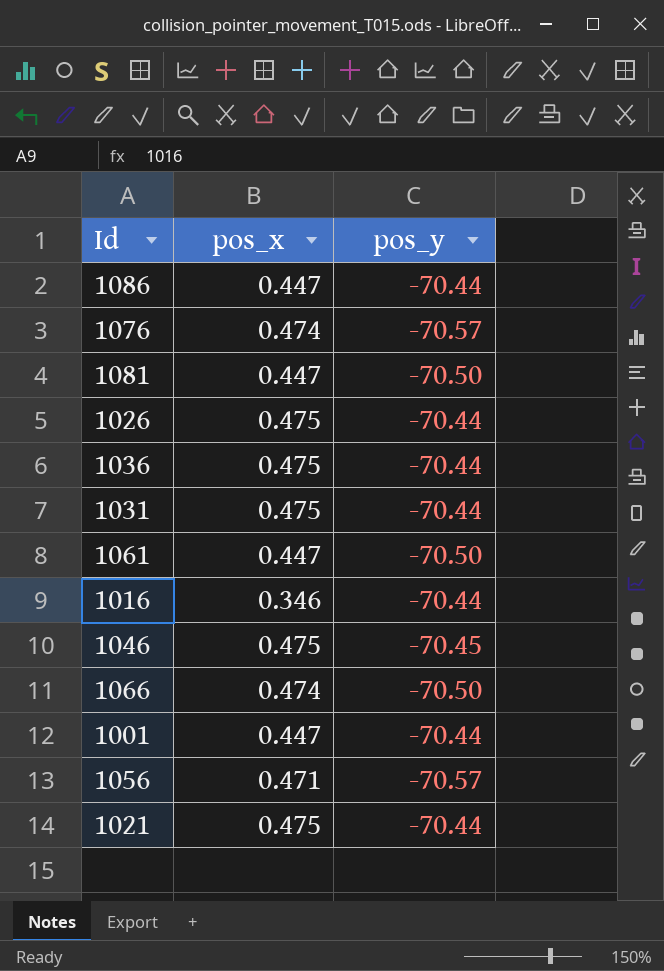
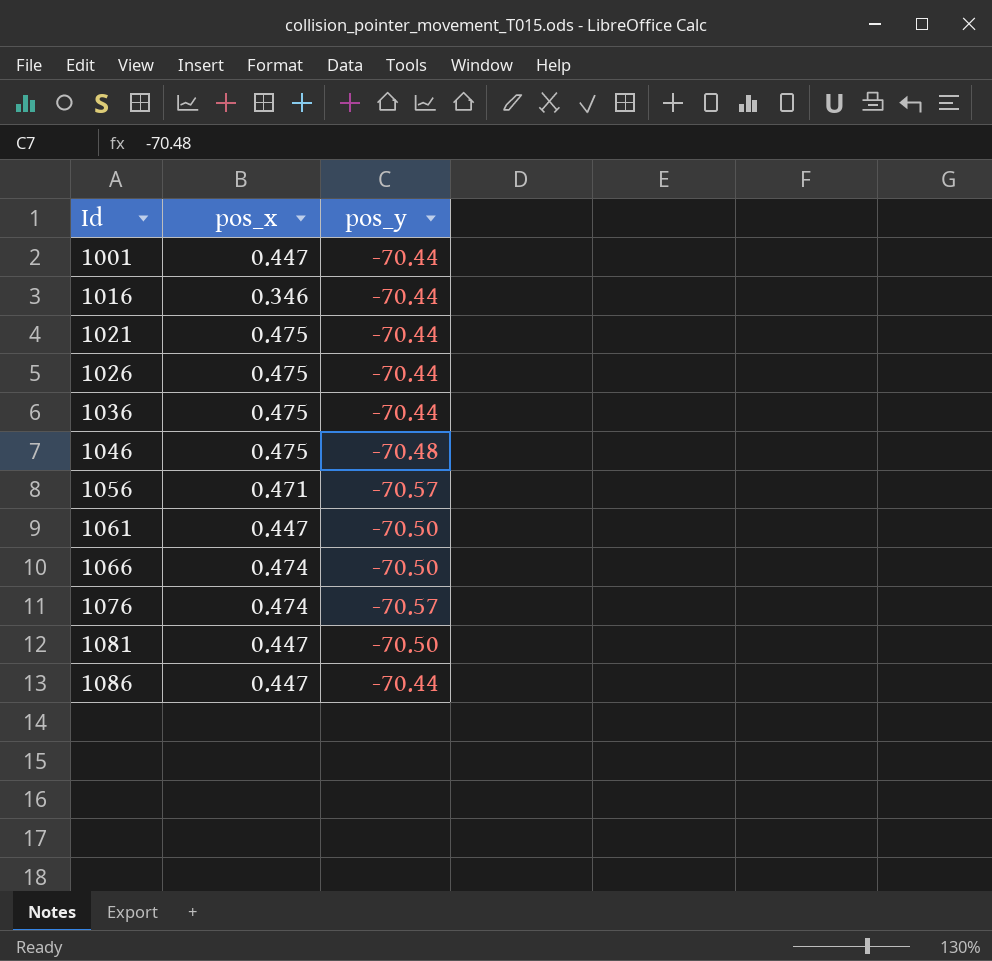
row order: none -> Id ascending
row 1031: 0.475 | -70.44 -> none
1046 | pos_y: -70.45 -> -70.48

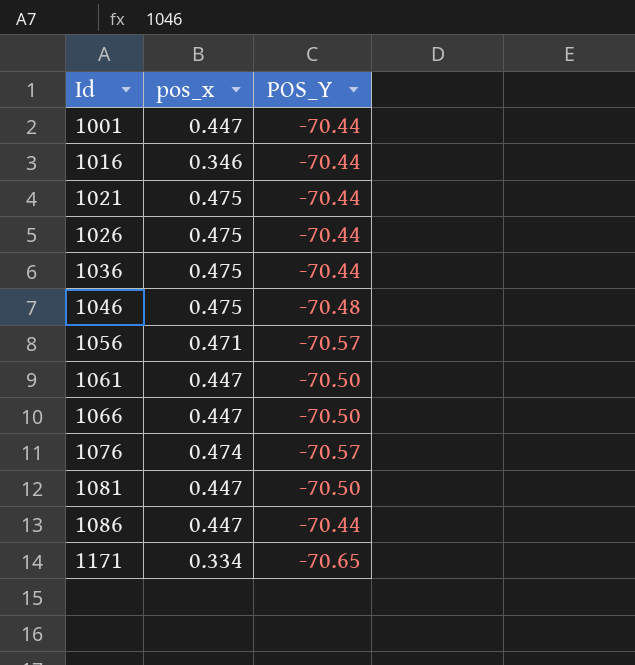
column name: pos_y -> POS_Y
1066 | pos_x: 0.474 -> 0.447
row 1171: none -> 0.334 | -70.65

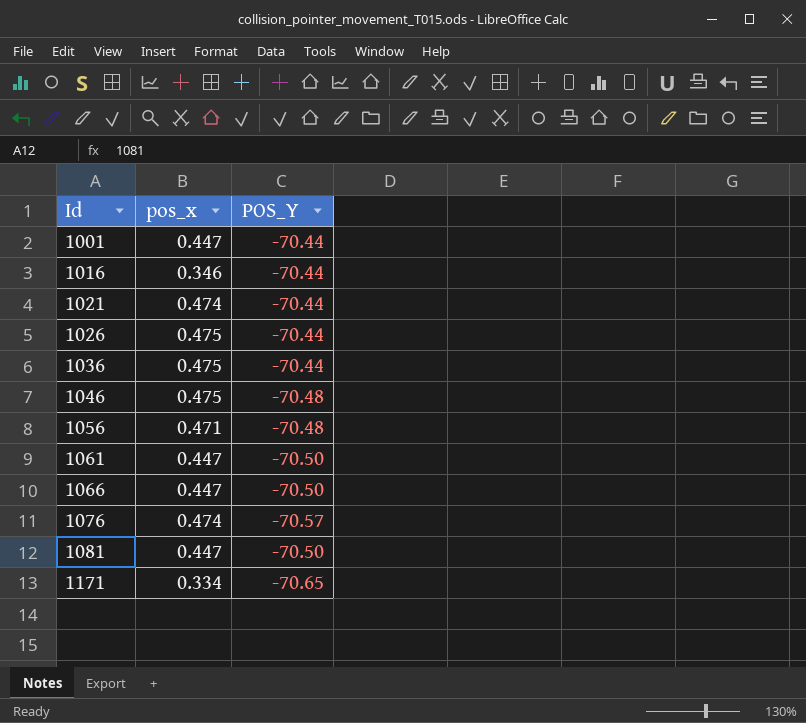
row 1086: 0.447 | -70.44 -> none
1021 | pos_x: 0.475 -> 0.474
1056 | POS_Y: -70.57 -> -70.48

